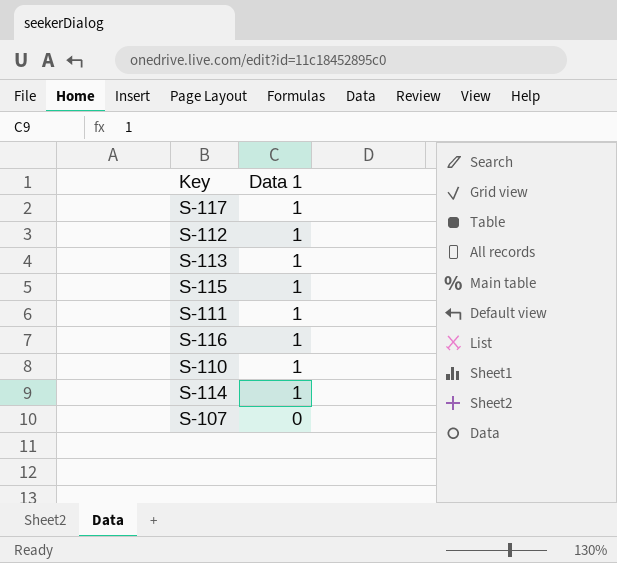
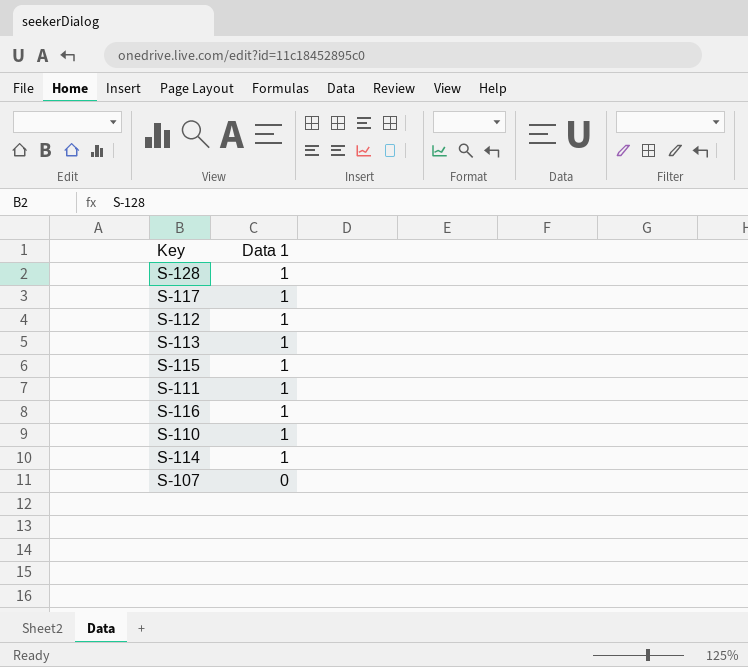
row S-128: none -> 1

